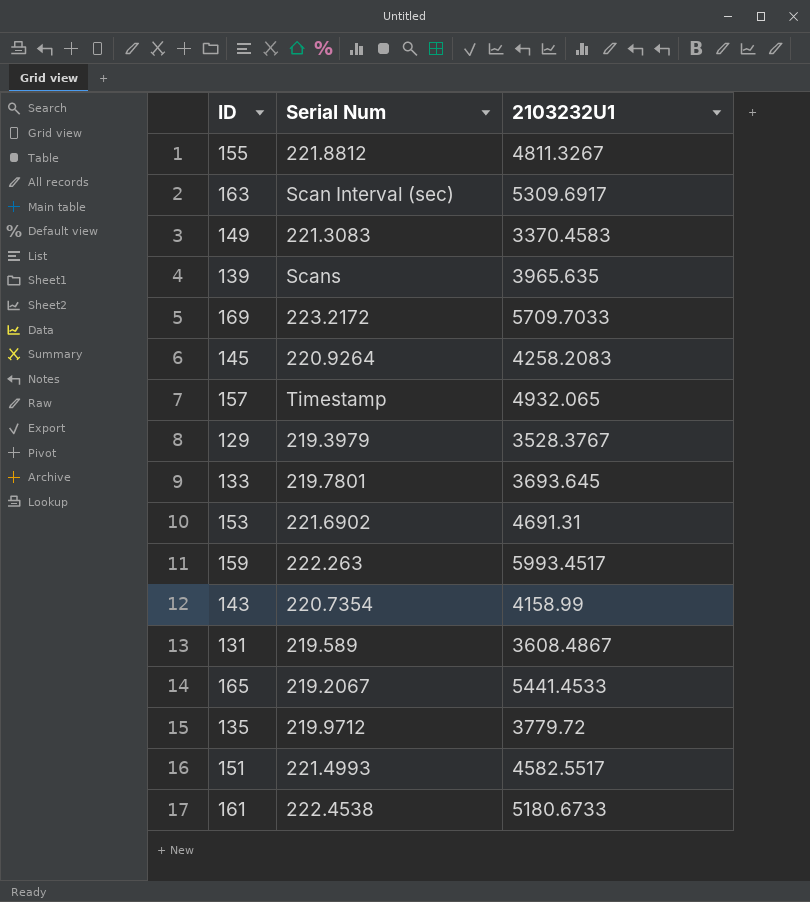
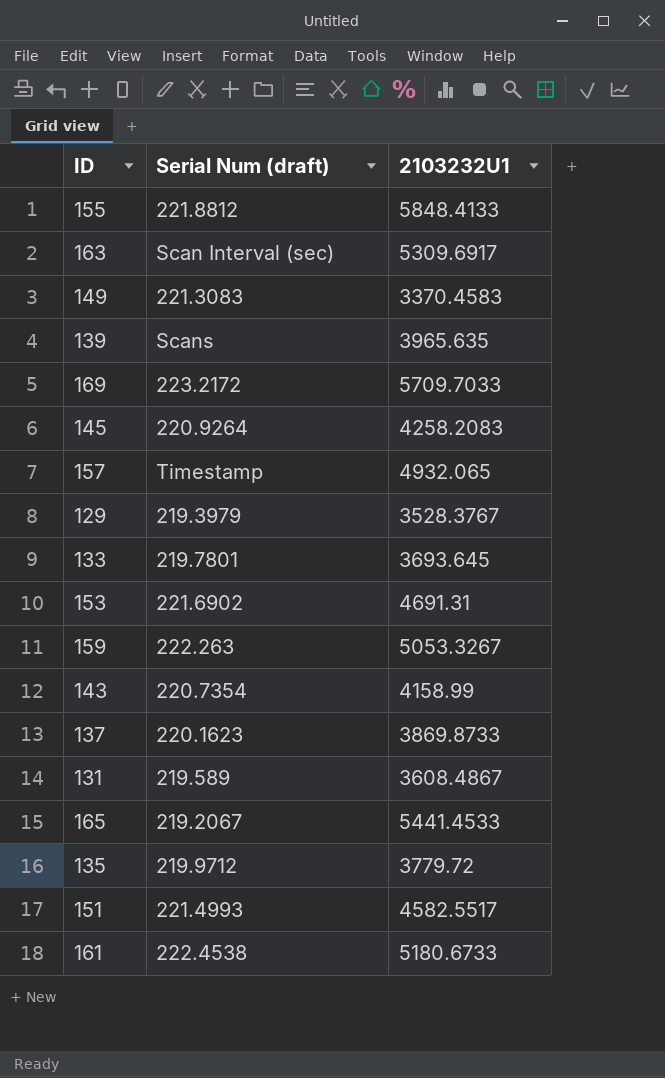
column name: Serial Num -> Serial Num (draft)
155 | 2103232U1: 4811.3267 -> 5848.4133
159 | 2103232U1: 5993.4517 -> 5053.3267
row 137: none -> 220.1623 | 3869.8733

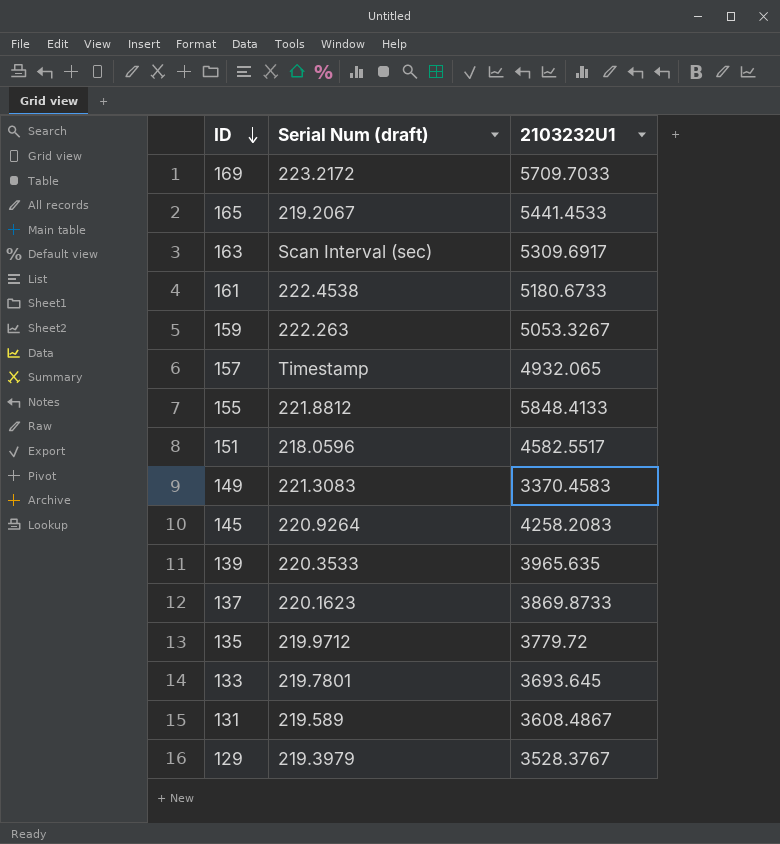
row order: none -> ID descending
row 153: 221.6902 | 4691.31 -> none
row 143: 220.7354 | 4158.99 -> none
151 | Serial Num (draft): 221.4993 -> 218.0596
139 | Serial Num (draft): Scans -> 220.3533

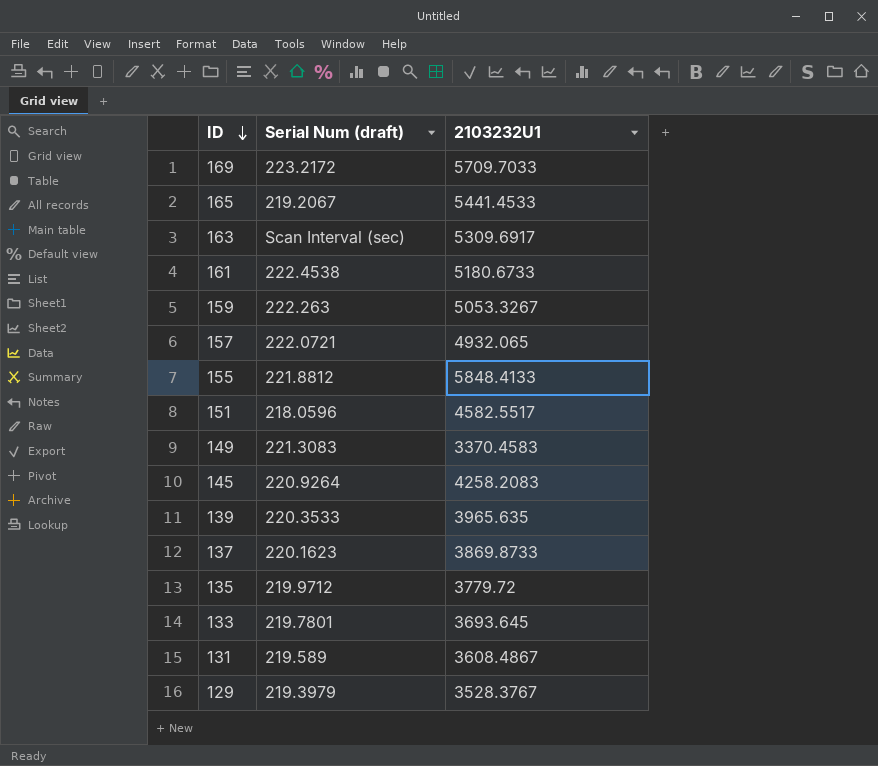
157 | Serial Num (draft): Timestamp -> 222.0721

